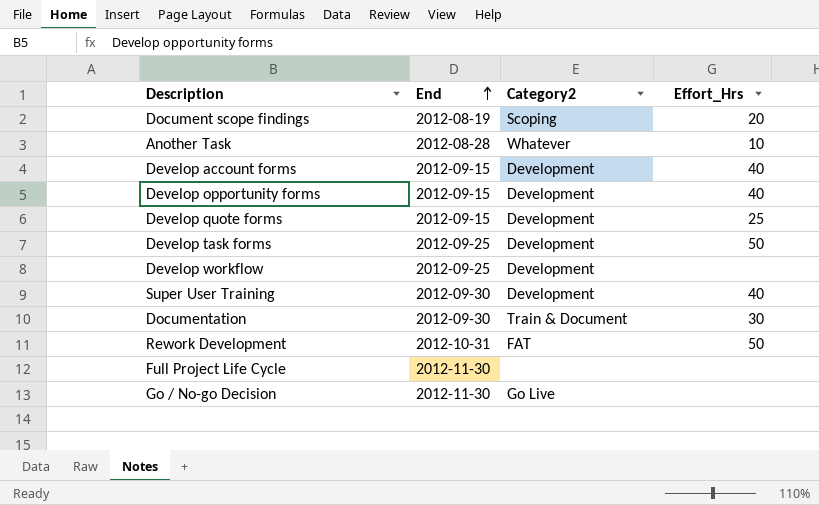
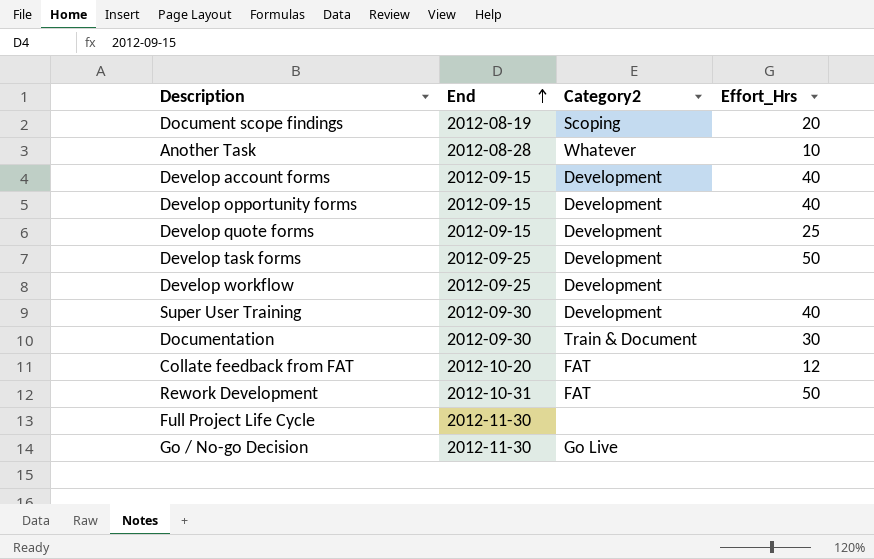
row Collate feedback from FAT: none -> 2012-10-20 | FAT | 12

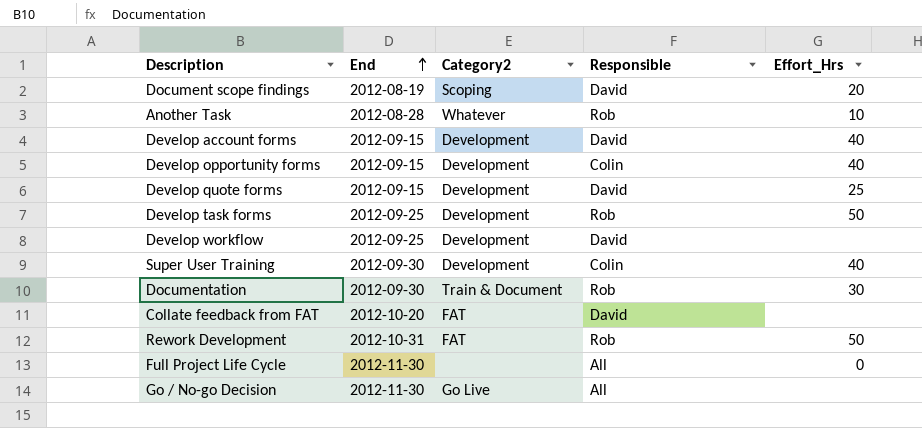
column Responsible | position: none -> 4
Collate feedback from FAT | Effort_Hrs: 12 -> none
Full Project Life Cycle | Effort_Hrs: none -> 0

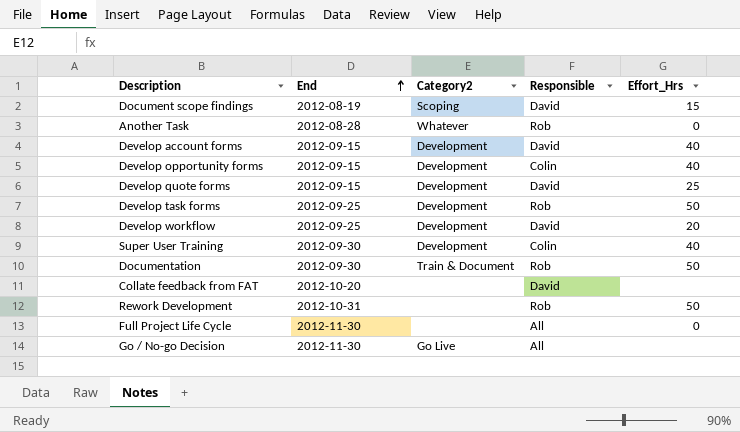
Document scope findings | Effort_Hrs: 20 -> 15
Another Task | Effort_Hrs: 10 -> 0
Develop workflow | Effort_Hrs: none -> 20
Documentation | Effort_Hrs: 30 -> 50
Collate feedback from FAT | Category2: FAT -> none
Rework Development | Category2: FAT -> none

